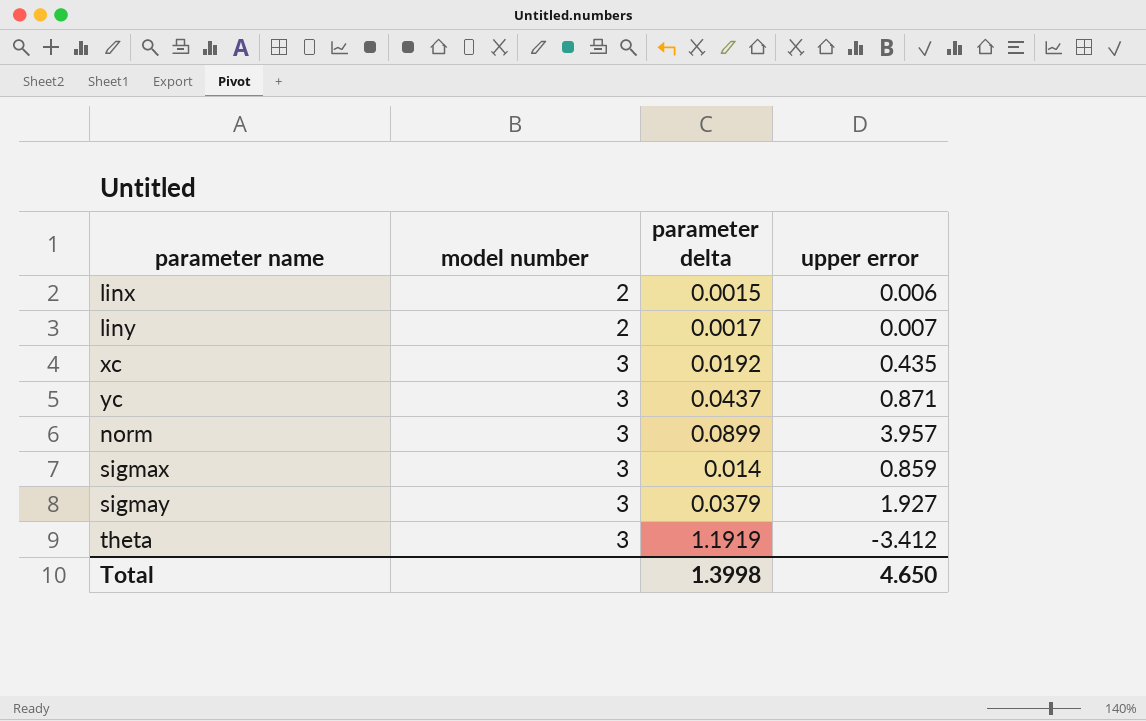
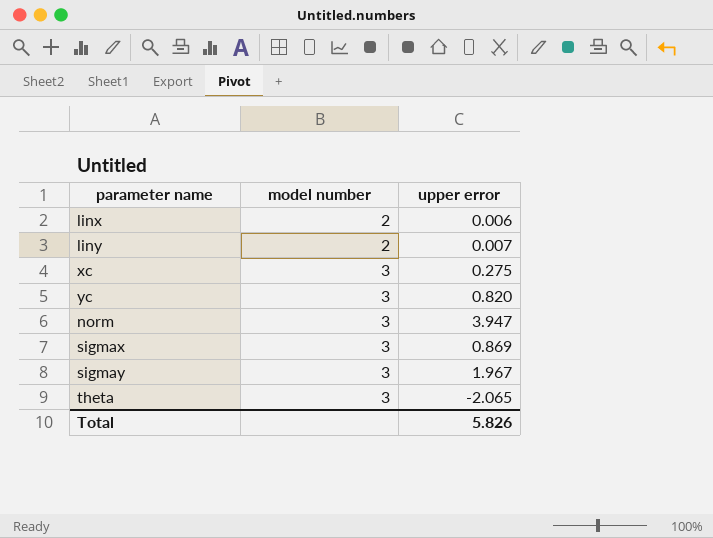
column parameter delta | position: 3 -> none
xc | upper error: 0.435 -> 0.275
yc | upper error: 0.871 -> 0.820
norm | upper error: 3.957 -> 3.947
sigmax | upper error: 0.859 -> 0.869
sigmay | upper error: 1.927 -> 1.967
theta | upper error: -3.412 -> -2.065
Total | upper error: 4.650 -> 5.826

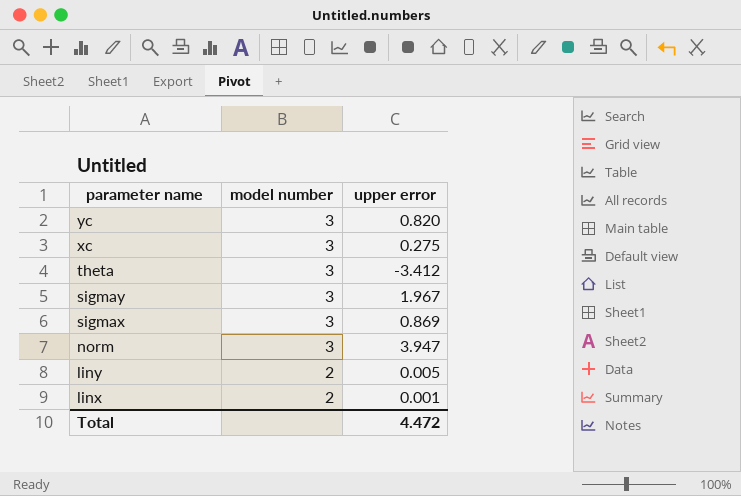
row order: model number ascending -> parameter name descending
theta | upper error: -2.065 -> -3.412
liny | upper error: 0.007 -> 0.005
linx | upper error: 0.006 -> 0.001
Total | upper error: 5.826 -> 4.472

